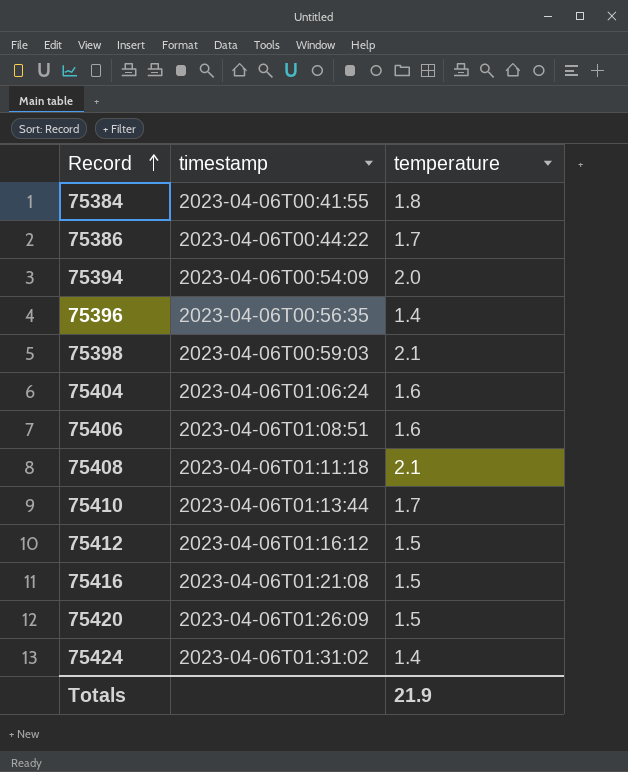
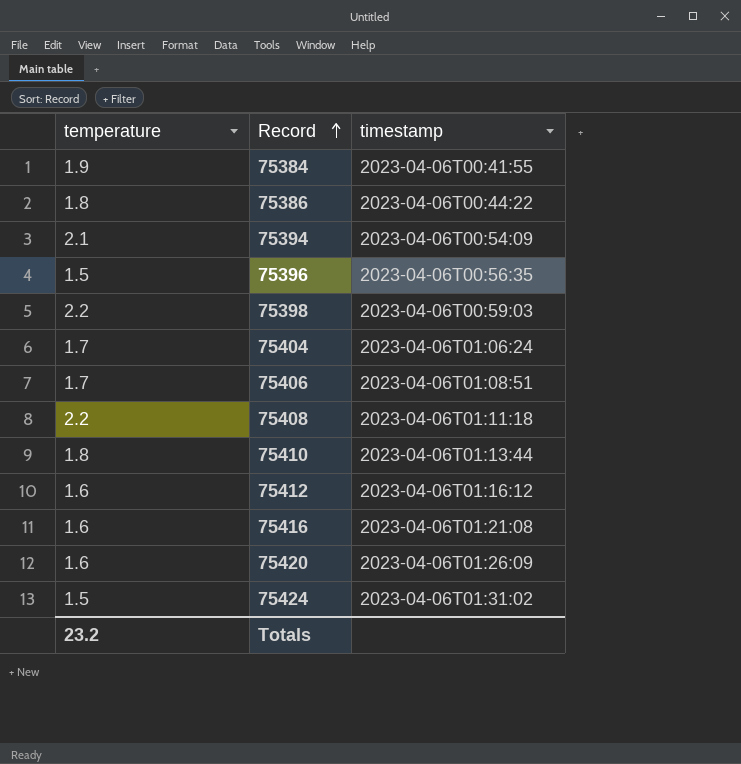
column temperature | position: 3 -> 1
75384 | temperature: 1.8 -> 1.9
75386 | temperature: 1.7 -> 1.8
75394 | temperature: 2.0 -> 2.1
75396 | temperature: 1.4 -> 1.5
75398 | temperature: 2.1 -> 2.2
75404 | temperature: 1.6 -> 1.7
75406 | temperature: 1.6 -> 1.7
75408 | temperature: 2.1 -> 2.2
75410 | temperature: 1.7 -> 1.8
75412 | temperature: 1.5 -> 1.6
75416 | temperature: 1.5 -> 1.6
75420 | temperature: 1.5 -> 1.6
75424 | temperature: 1.4 -> 1.5
Totals | temperature: 21.9 -> 23.2

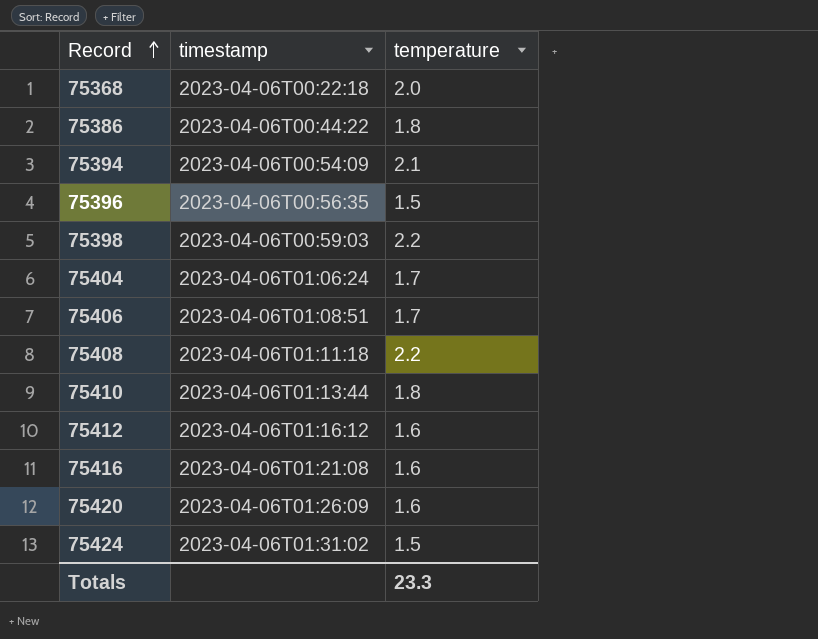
column temperature | position: 1 -> 3
row 75384: 1.9 | 2023-04-06T00:41:55 -> none
row 75368: none -> 2023-04-06T00:22:18 | 2.0
Totals | temperature: 23.2 -> 23.3

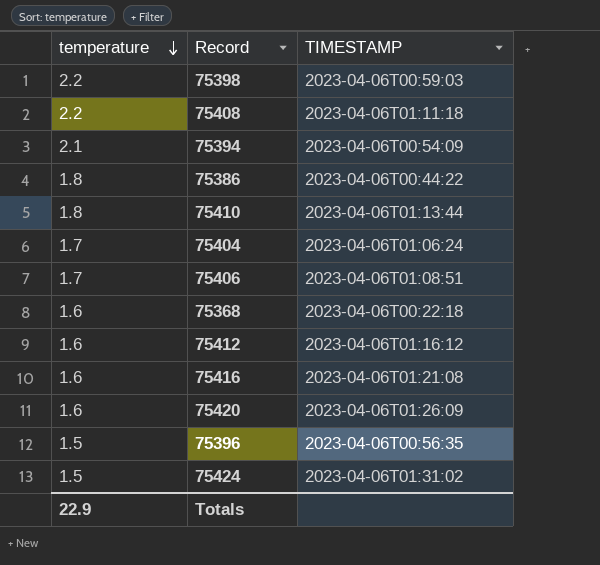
row order: Record ascending -> temperature descending
column temperature | position: 3 -> 1
column name: timestamp -> TIMESTAMP
75368 | temperature: 2.0 -> 1.6
Totals | temperature: 23.3 -> 22.9

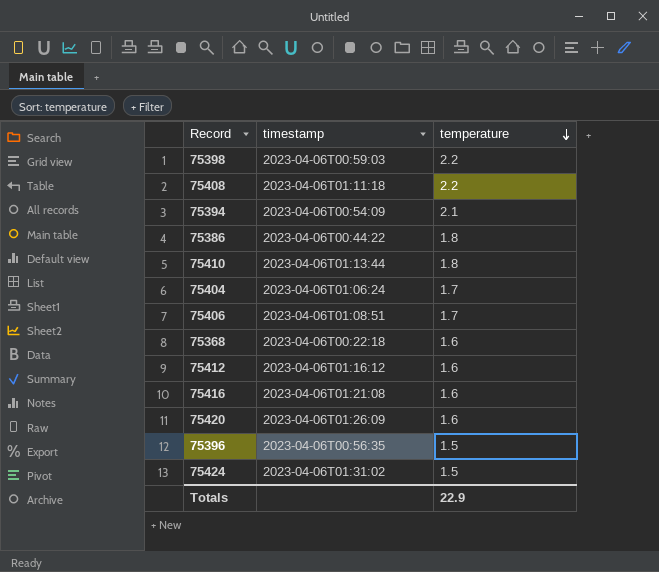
column name: TIMESTAMP -> timestamp
column temperature | position: 1 -> 3

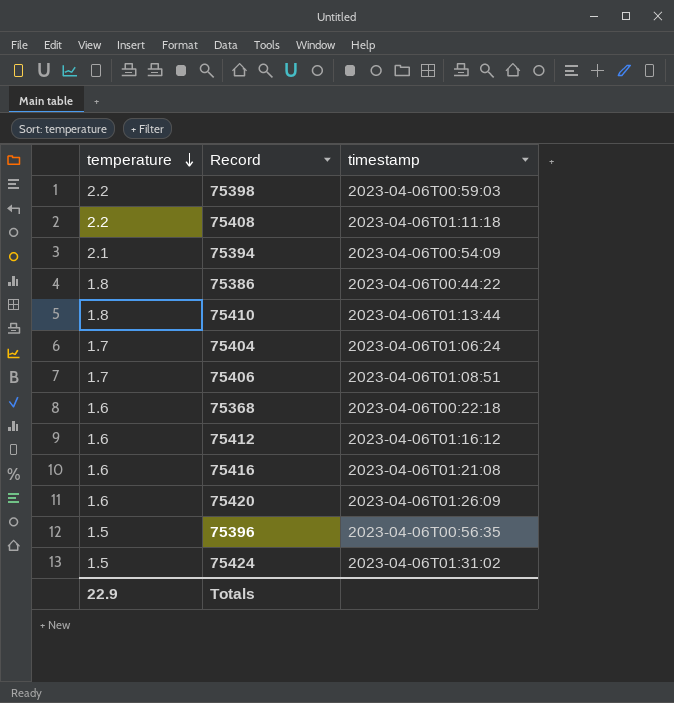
column temperature | position: 3 -> 1

